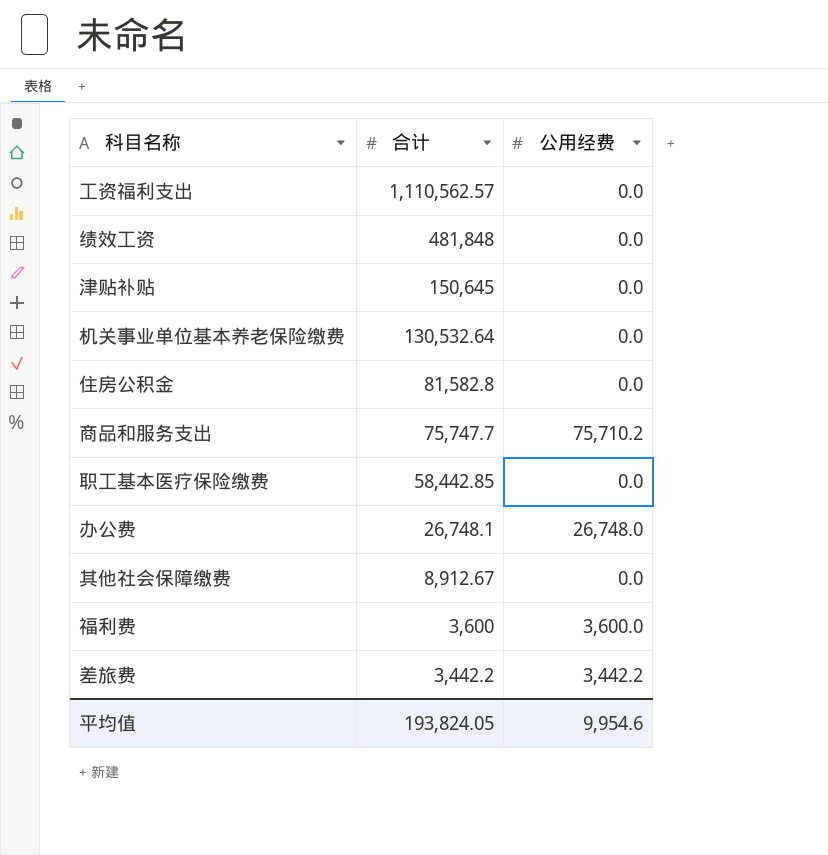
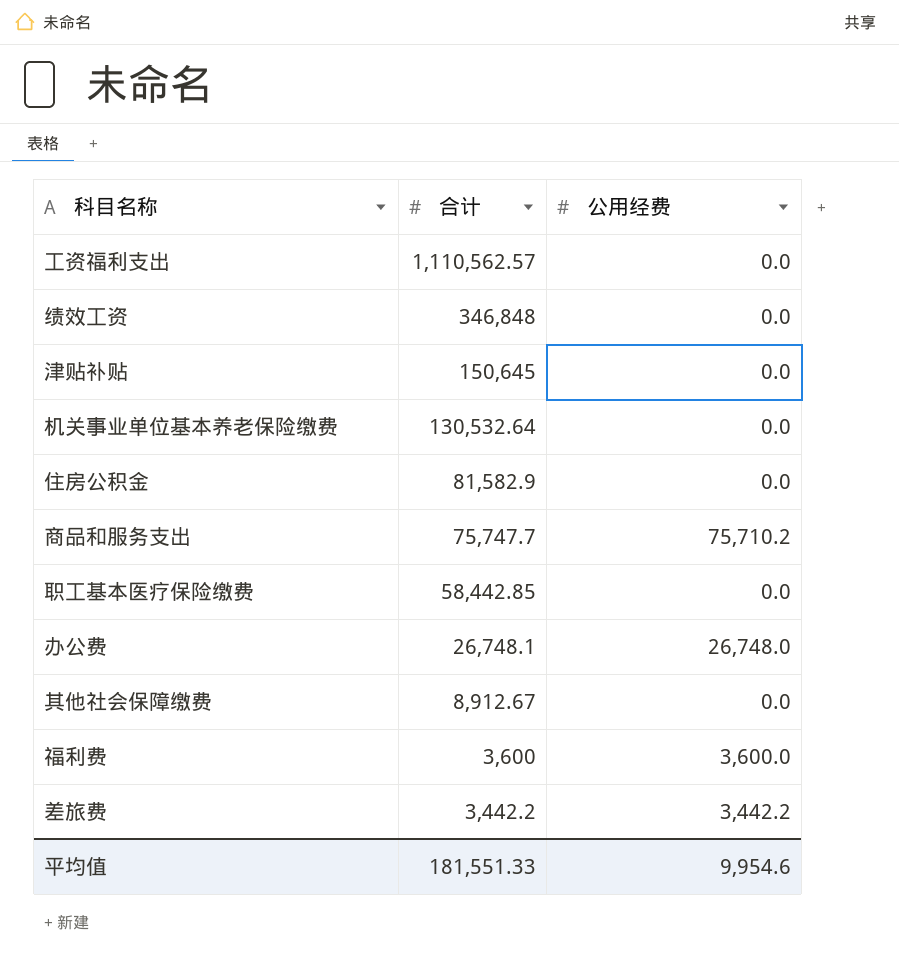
绩效工资 | 合计: 481,848 -> 346,848
住房公积金 | 合计: 81,582.8 -> 81,582.9
平均值 | 合计: 193,824.05 -> 181,551.33

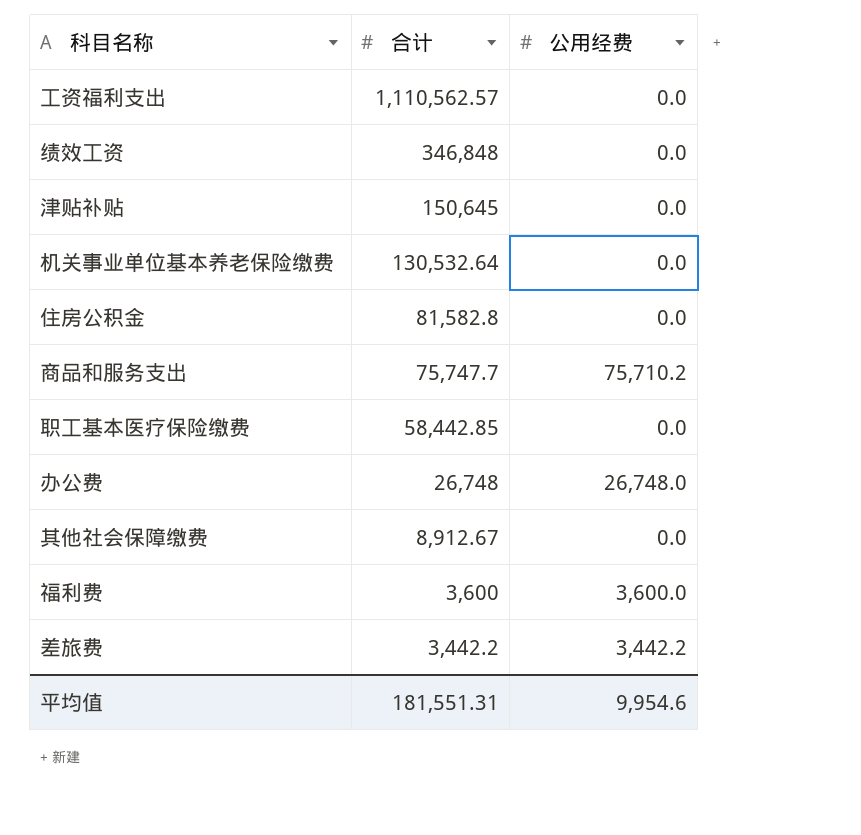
住房公积金 | 合计: 81,582.9 -> 81,582.8
办公费 | 合计: 26,748.1 -> 26,748
平均值 | 合计: 181,551.33 -> 181,551.31

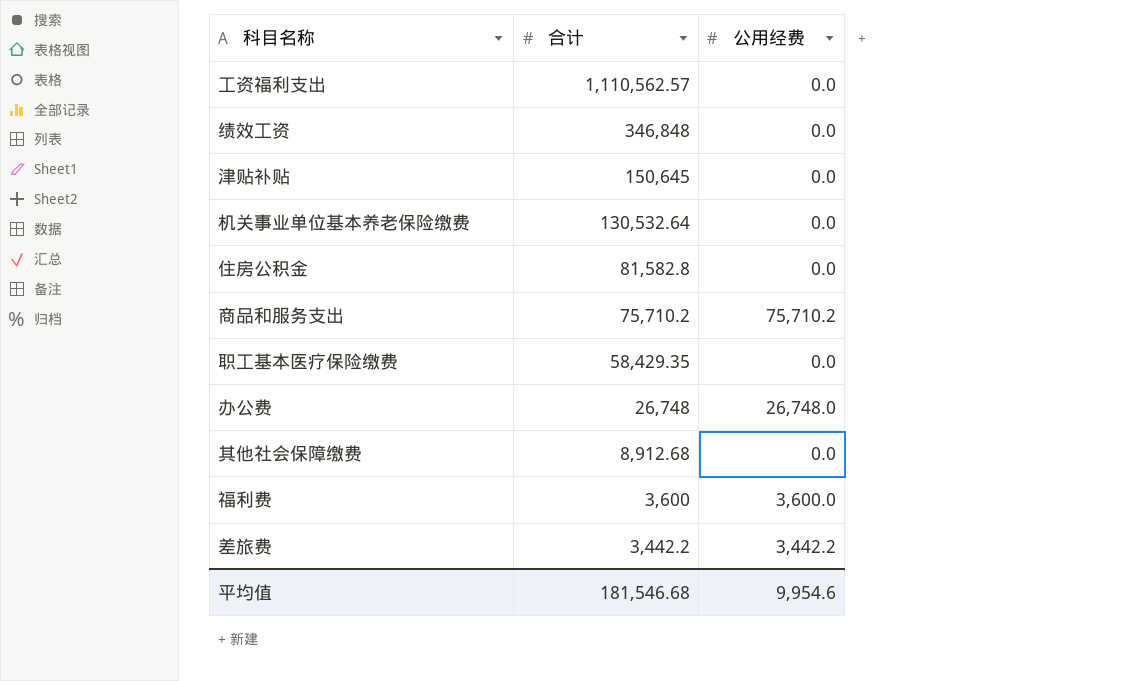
商品和服务支出 | 合计: 75,747.7 -> 75,710.2
职工基本医疗保险缴费 | 合计: 58,442.85 -> 58,429.35
其他社会保障缴费 | 合计: 8,912.67 -> 8,912.68
平均值 | 合计: 181,551.31 -> 181,546.68

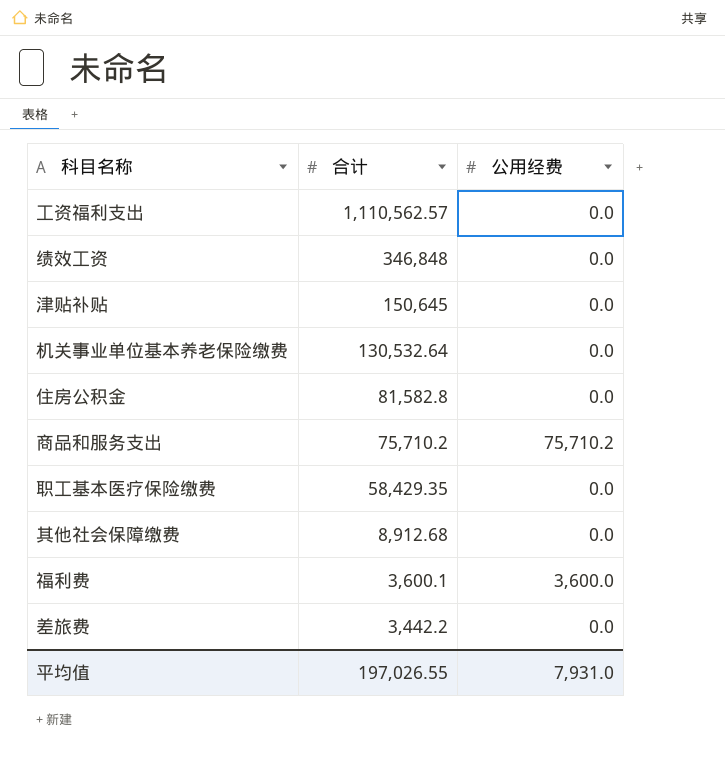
row 办公费: 26,748 | 26,748.0 -> none
福利费 | 合计: 3,600 -> 3,600.1
差旅费 | 公用经费: 3,442.2 -> 0.0
平均值 | 合计: 181,546.68 -> 197,026.55
平均值 | 公用经费: 9,954.6 -> 7,931.0

